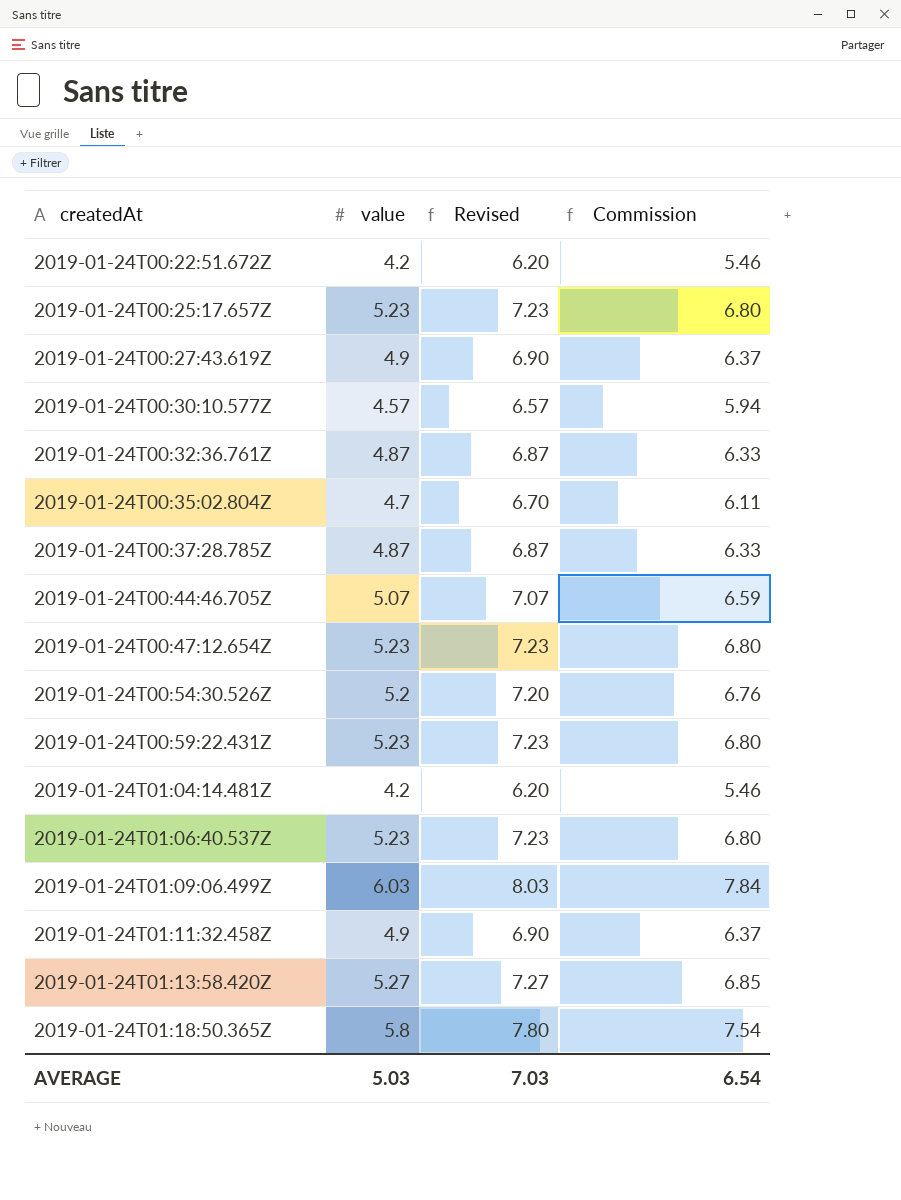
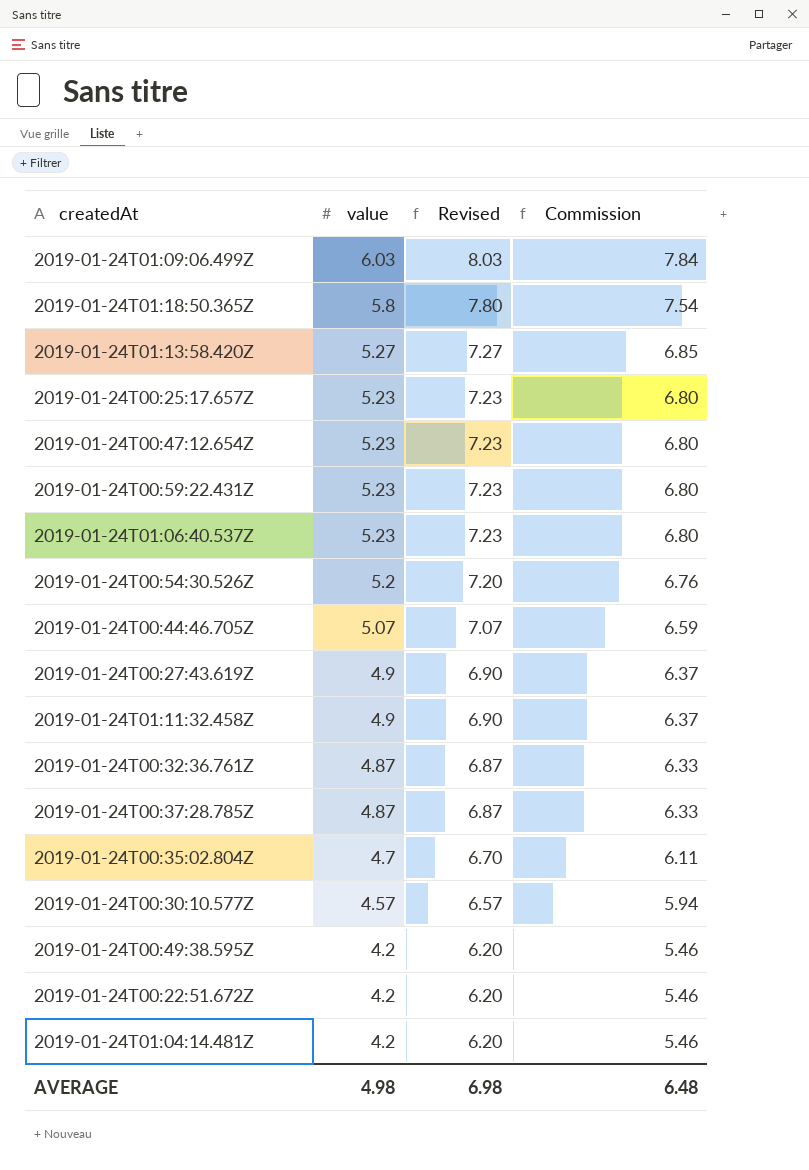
row order: createdAt ascending -> value descending
row 2019-01-24T00:49:38.595Z: none -> 4.2 | 6.20 | 5.46
AVERAGE | value: 5.03 -> 4.98
AVERAGE | Revised: 7.03 -> 6.98
AVERAGE | Commission: 6.54 -> 6.48

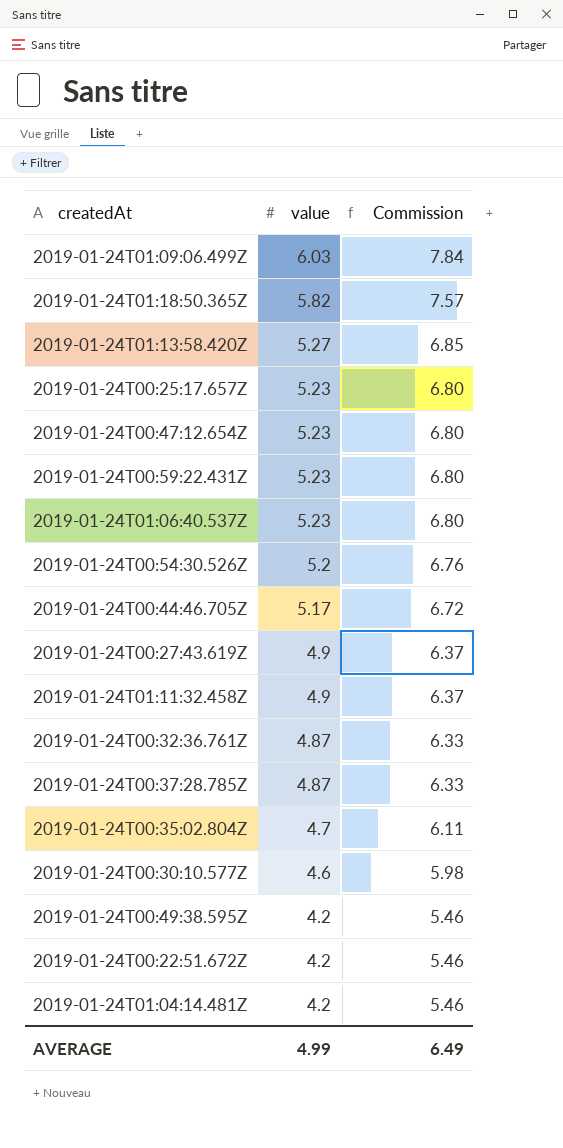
column Revised | formula: [value] + 2 -> none
2019-01-24T01:18:50.365Z | value: 5.8 -> 5.82
2019-01-24T01:18:50.365Z | Commission: 7.54 -> 7.57
2019-01-24T00:44:46.705Z | value: 5.07 -> 5.17
2019-01-24T00:44:46.705Z | Commission: 6.59 -> 6.72
2019-01-24T00:30:10.577Z | value: 4.57 -> 4.6
2019-01-24T00:30:10.577Z | Commission: 5.94 -> 5.98
AVERAGE | value: 4.98 -> 4.99
AVERAGE | Commission: 6.48 -> 6.49

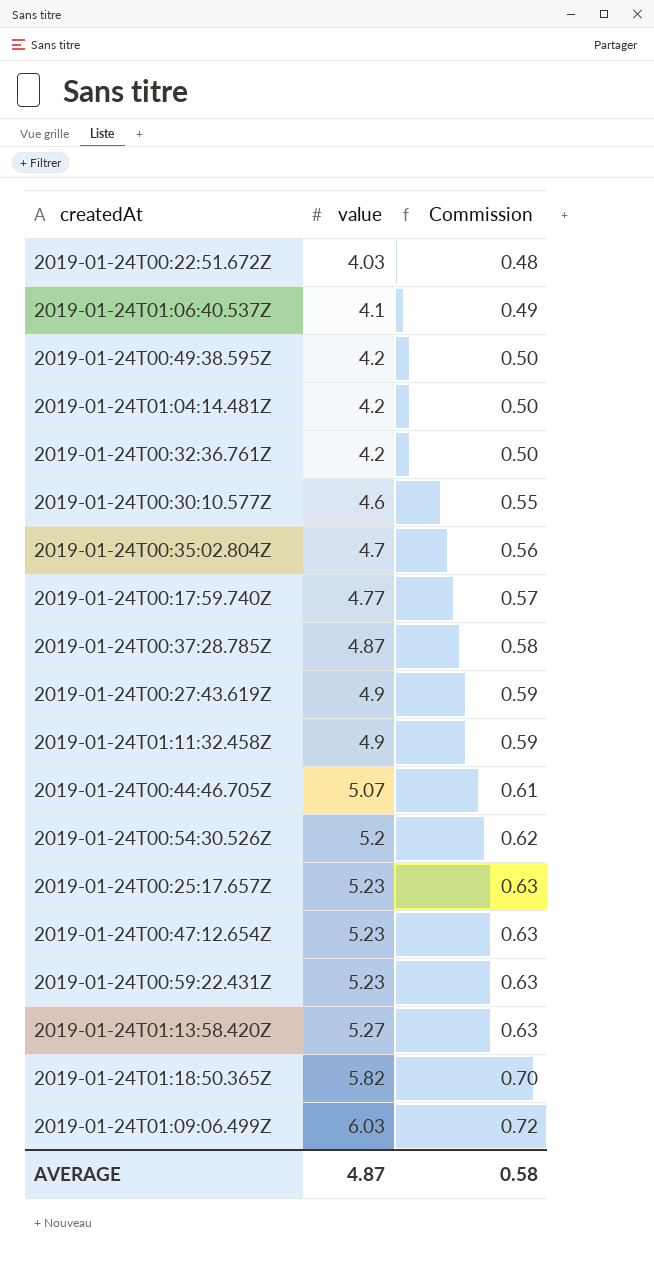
row order: value descending -> value ascending
column Commission | formula: [value] * 1.3 -> [value] * 0.12
2019-01-24T00:22:51.672Z | value: 4.2 -> 4.03
2019-01-24T01:06:40.537Z | value: 5.23 -> 4.1
2019-01-24T00:32:36.761Z | value: 4.87 -> 4.2
row 2019-01-24T00:17:59.740Z: none -> 4.77 | 0.57
2019-01-24T00:44:46.705Z | value: 5.17 -> 5.07
AVERAGE | value: 4.99 -> 4.87
AVERAGE | Commission: 6.49 -> 0.58

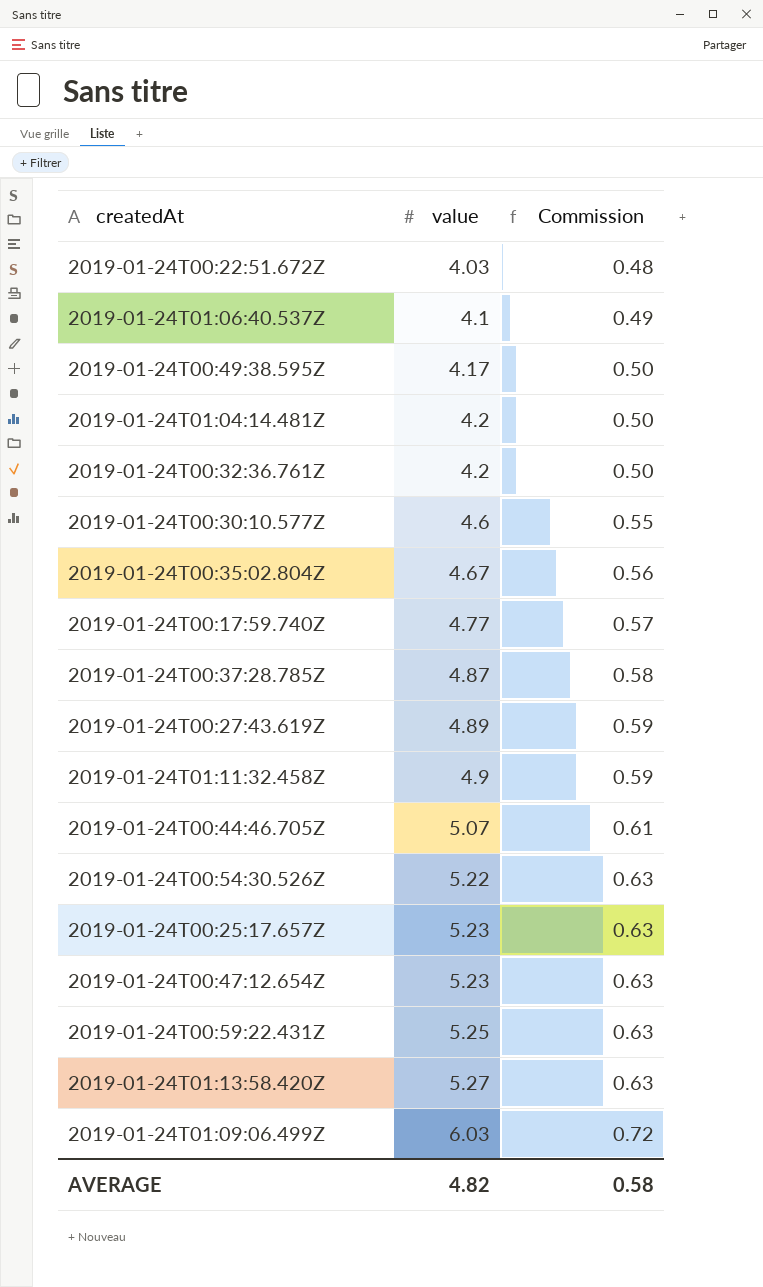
row 2019-01-24T01:18:50.365Z: 5.82 | 0.70 -> none
2019-01-24T00:49:38.595Z | value: 4.2 -> 4.17
2019-01-24T00:35:02.804Z | value: 4.7 -> 4.67
2019-01-24T00:27:43.619Z | value: 4.9 -> 4.89
2019-01-24T00:54:30.526Z | value: 5.2 -> 5.22
2019-01-24T00:54:30.526Z | Commission: 0.62 -> 0.63
2019-01-24T00:59:22.431Z | value: 5.23 -> 5.25
AVERAGE | value: 4.87 -> 4.82

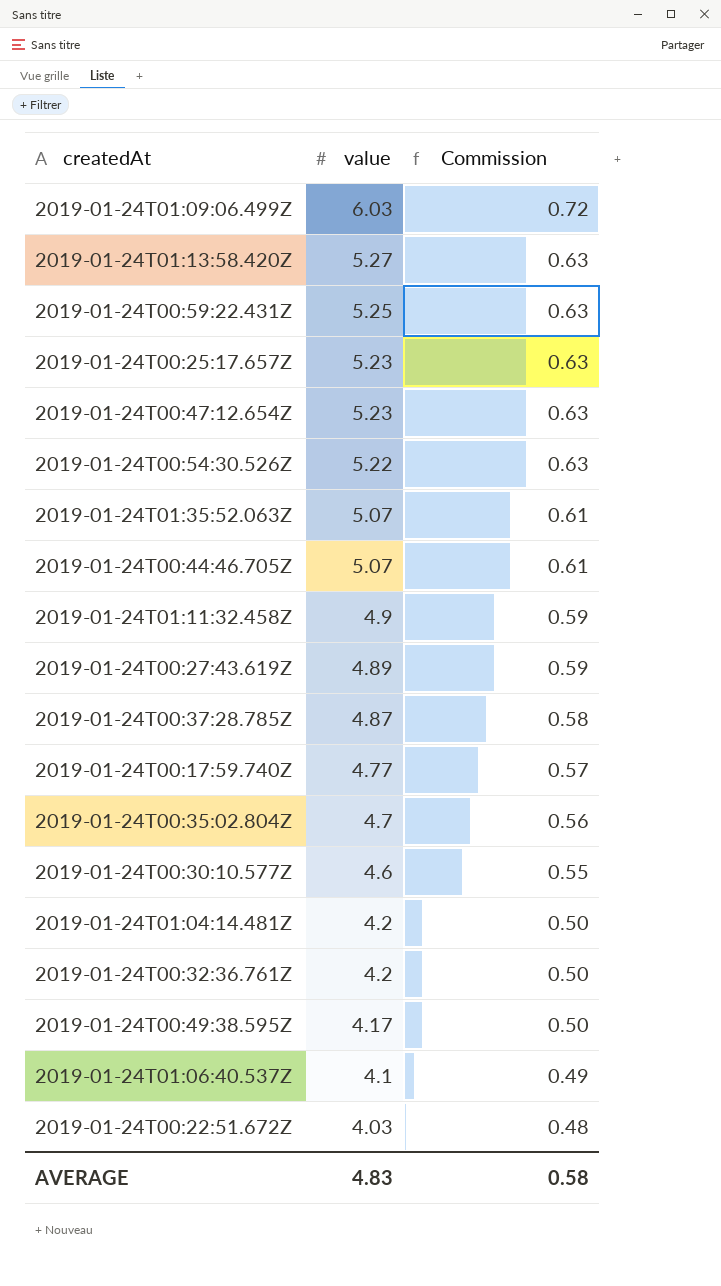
row order: value ascending -> value descending
row 2019-01-24T01:35:52.063Z: none -> 5.07 | 0.61
2019-01-24T00:35:02.804Z | value: 4.67 -> 4.7
AVERAGE | value: 4.82 -> 4.83

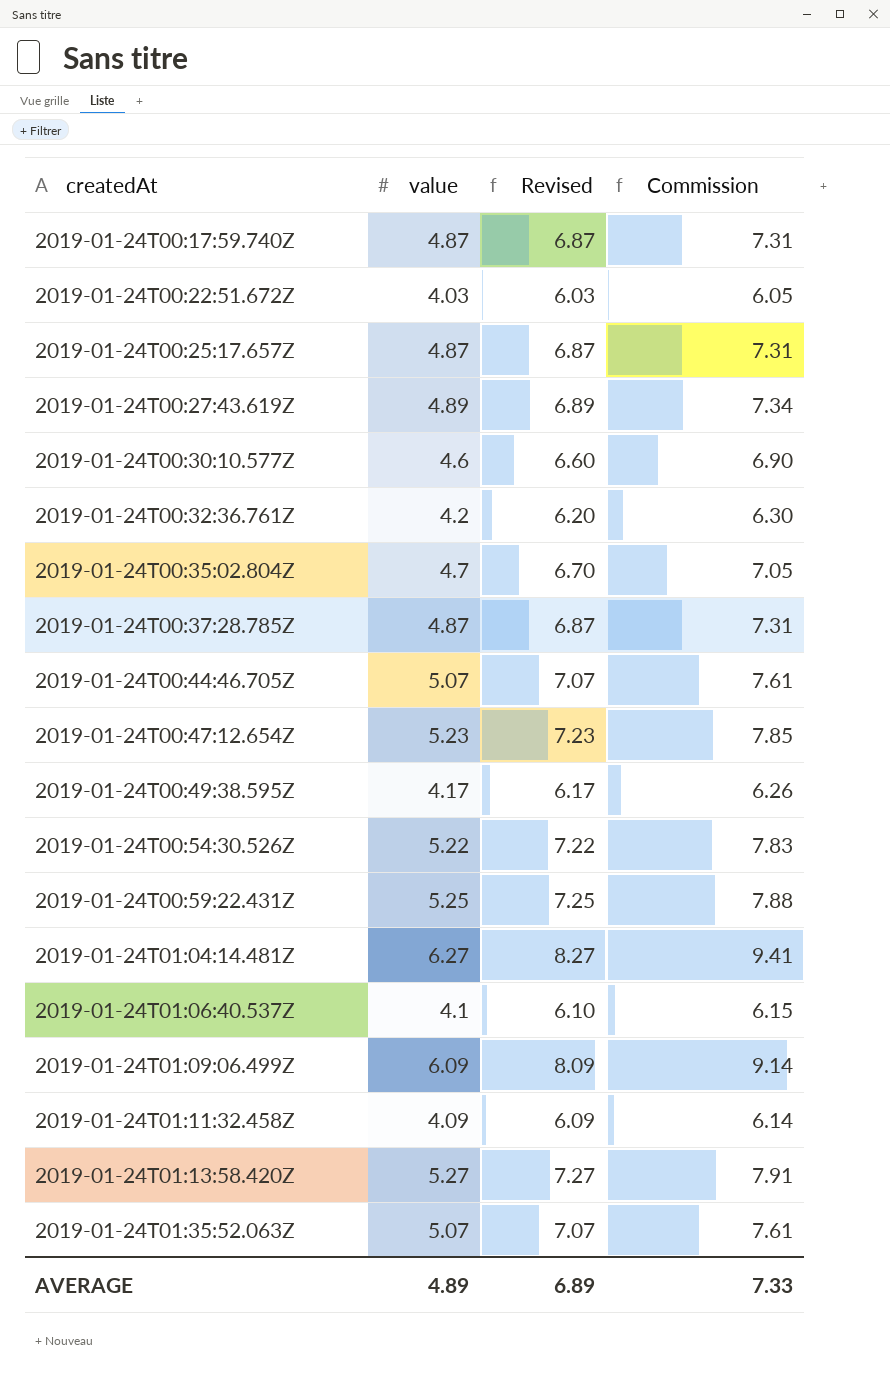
row order: value descending -> createdAt ascending
column Revised | formula: none -> [value] + 2
column Commission | formula: [value] * 0.12 -> [value] * 1.5
2019-01-24T00:17:59.740Z | value: 4.77 -> 4.87
2019-01-24T00:25:17.657Z | value: 5.23 -> 4.87
2019-01-24T01:04:14.481Z | value: 4.2 -> 6.27
2019-01-24T01:09:06.499Z | value: 6.03 -> 6.09
2019-01-24T01:11:32.458Z | value: 4.9 -> 4.09
AVERAGE | value: 4.83 -> 4.89
AVERAGE | Commission: 0.58 -> 7.33

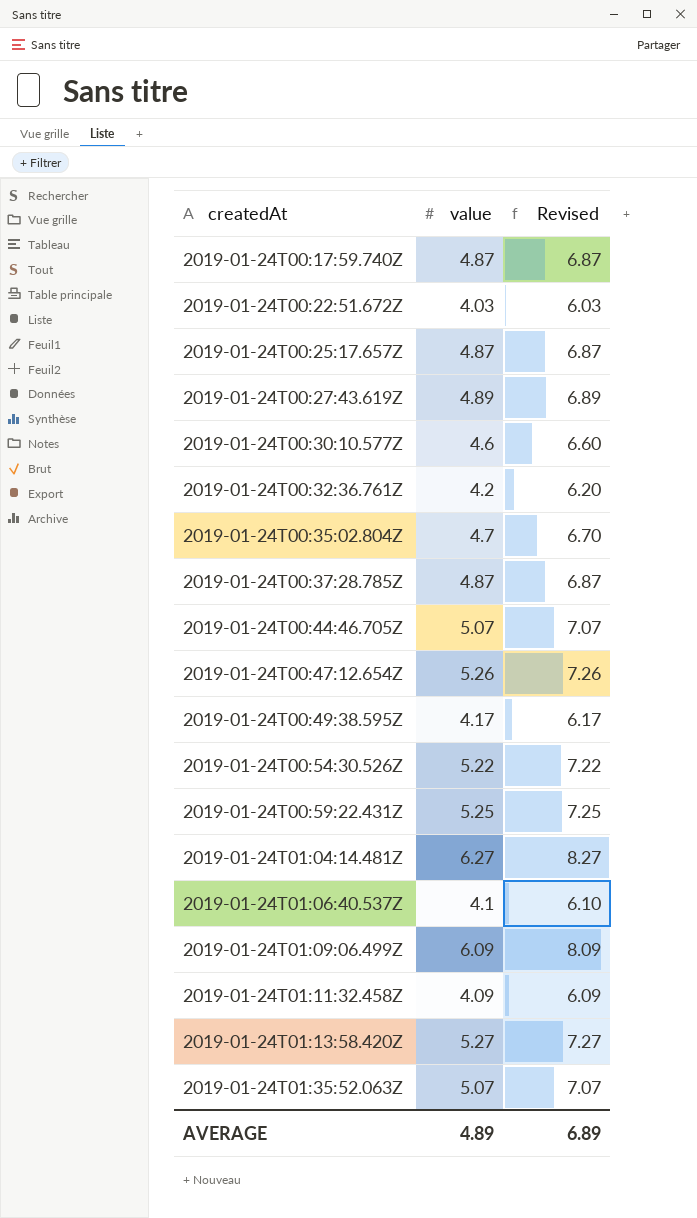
column Commission | formula: [value] * 1.5 -> none
2019-01-24T00:47:12.654Z | value: 5.23 -> 5.26
2019-01-24T00:47:12.654Z | Revised: 7.23 -> 7.26

